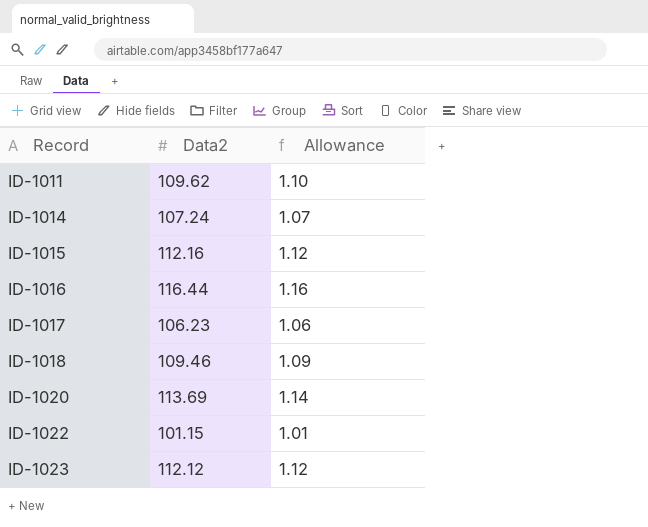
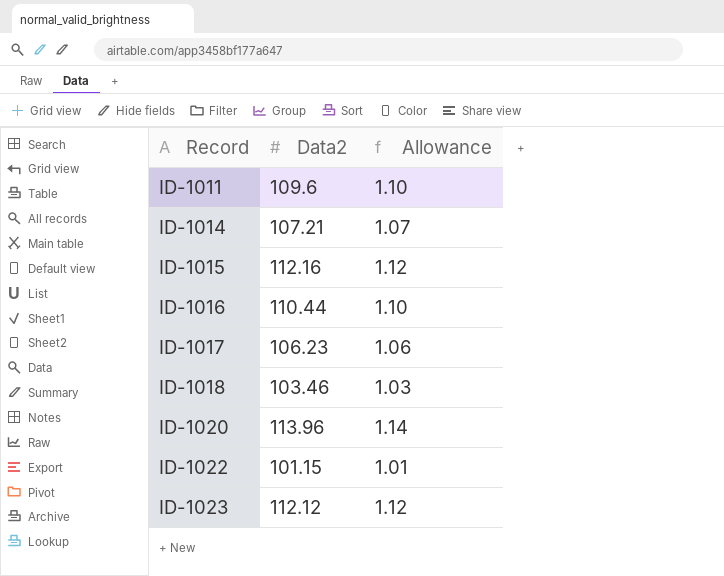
ID-1011 | Data2: 109.62 -> 109.6
ID-1014 | Data2: 107.24 -> 107.21
ID-1016 | Data2: 116.44 -> 110.44
ID-1016 | Allowance: 1.16 -> 1.10
ID-1018 | Data2: 109.46 -> 103.46
ID-1018 | Allowance: 1.09 -> 1.03
ID-1020 | Data2: 113.69 -> 113.96

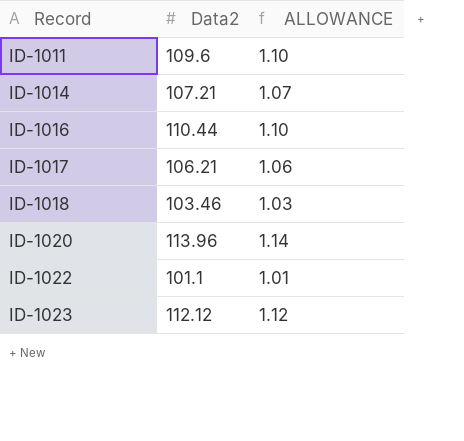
column name: Allowance -> ALLOWANCE
row ID-1015: 112.16 | 1.12 -> none
ID-1017 | Data2: 106.23 -> 106.21
ID-1022 | Data2: 101.15 -> 101.1

